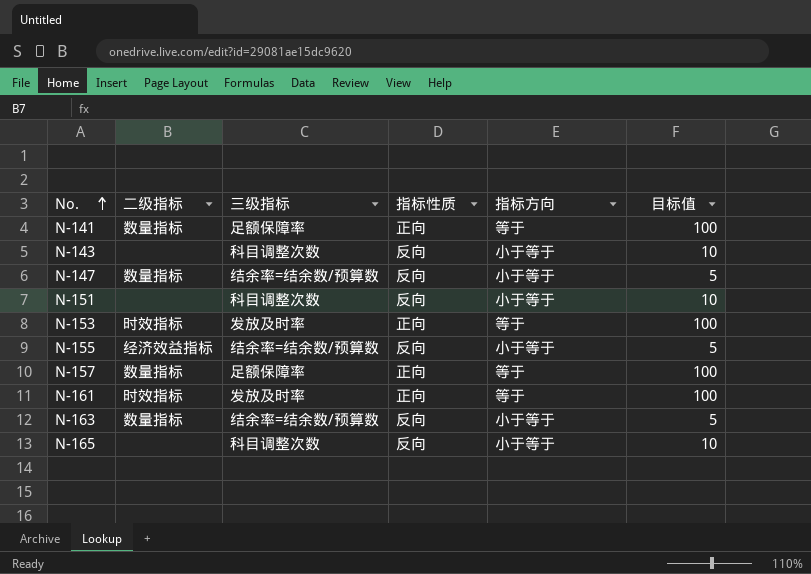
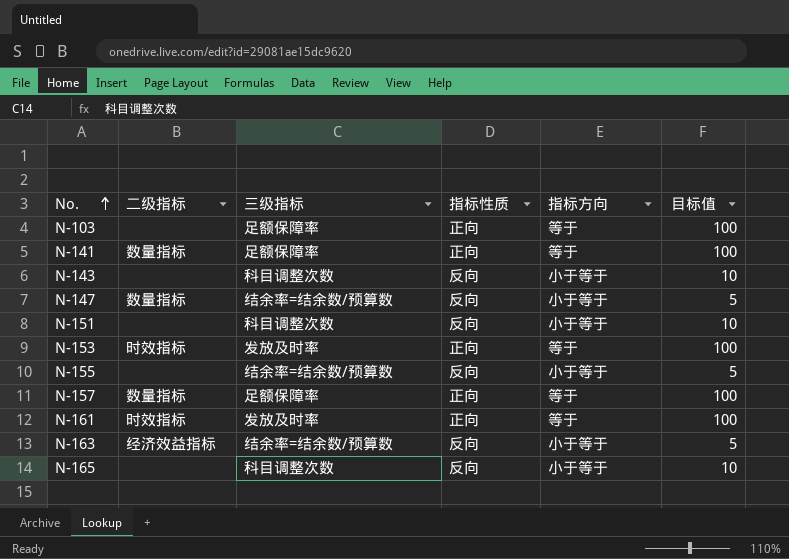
row N-103: none -> none | 足额保障率 | 正向 | 等于 | 100
N-155 | 二级指标: 经济效益指标 -> none
N-163 | 二级指标: 数量指标 -> 经济效益指标

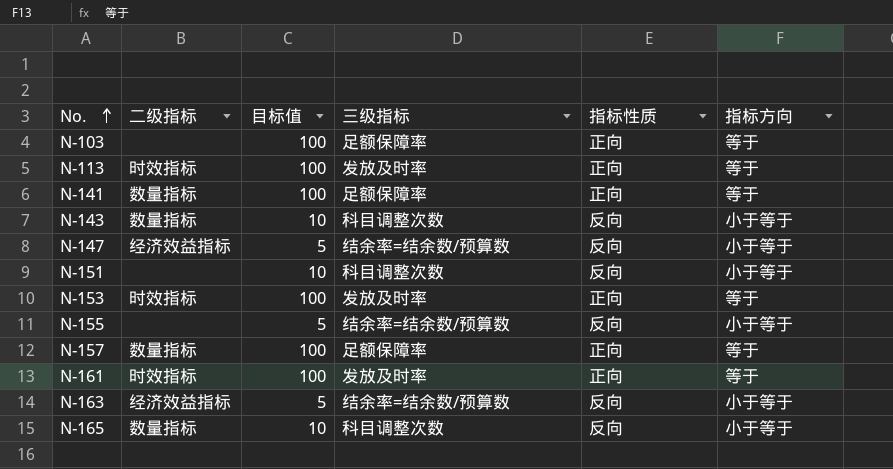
column 目标值 | position: 6 -> 3
row N-113: none -> 时效指标 | 100 | 发放及时率 | 正向 | 等于
N-143 | 二级指标: none -> 数量指标
N-147 | 二级指标: 数量指标 -> 经济效益指标
N-165 | 二级指标: none -> 数量指标

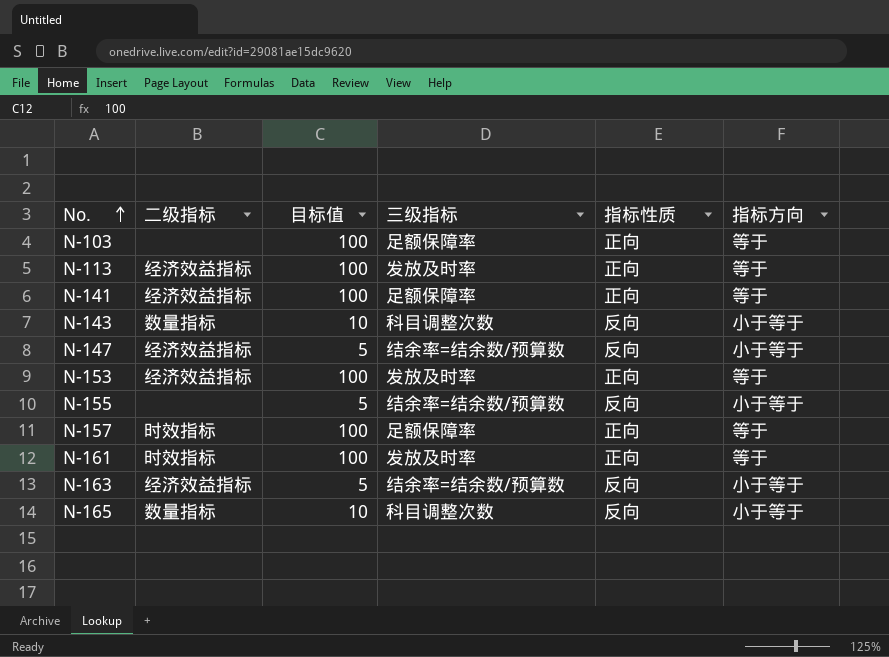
row N-151: none | 10 | 科目调整次数 | 反向 | 小于等于 -> none
N-113 | 二级指标: 时效指标 -> 经济效益指标
N-141 | 二级指标: 数量指标 -> 经济效益指标
N-153 | 二级指标: 时效指标 -> 经济效益指标
N-157 | 二级指标: 数量指标 -> 时效指标

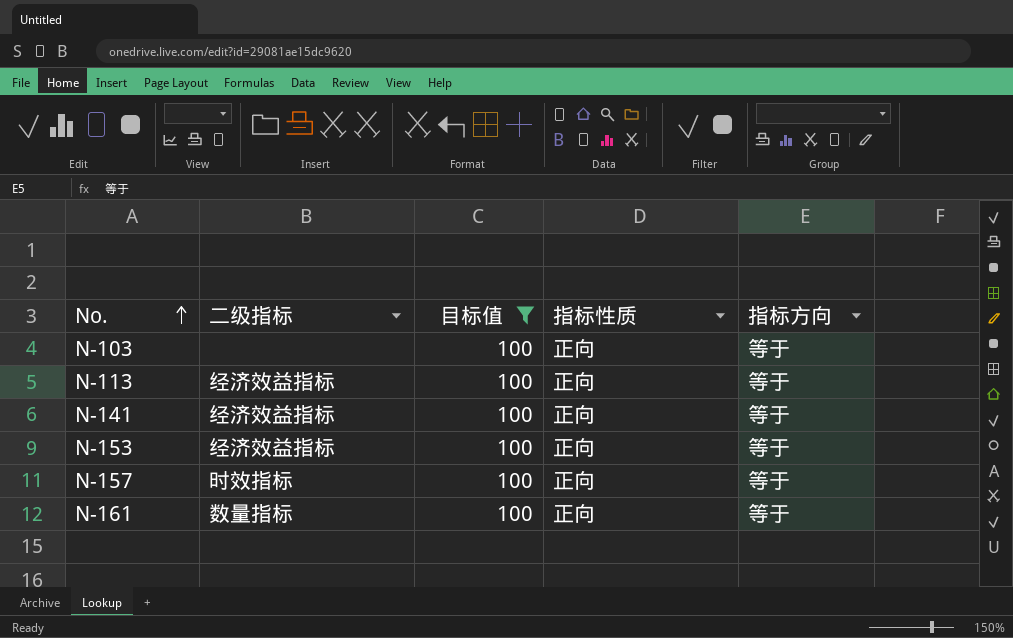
filter: none -> 目标值 = 100
column 三级指标 | position: 4 -> none
N-161 | 二级指标: 时效指标 -> 数量指标

